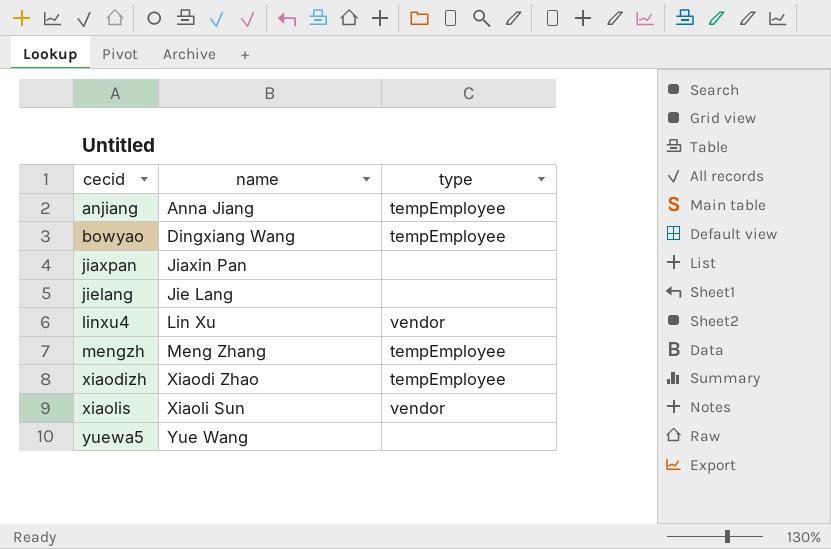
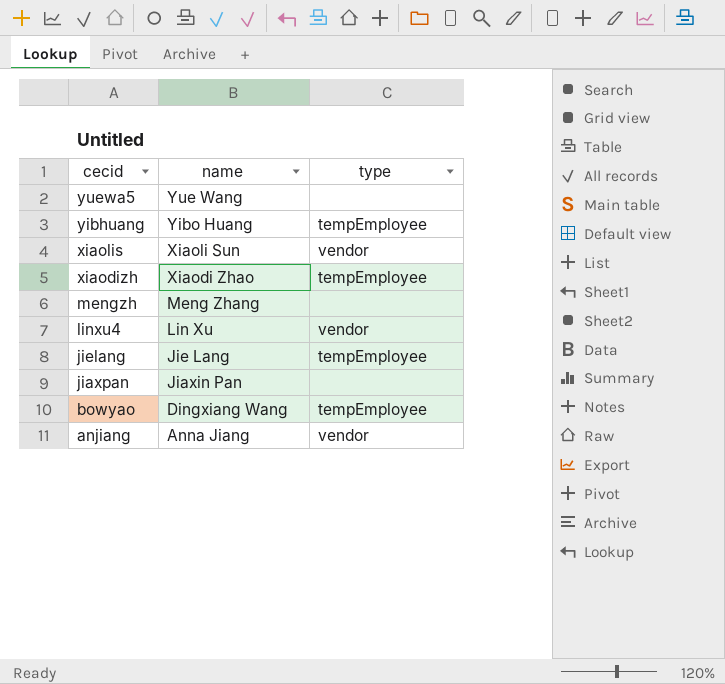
row order: cecid ascending -> cecid descending
row yibhuang: none -> Yibo Huang | tempEmployee
mengzh | type: tempEmployee -> none
jielang | type: none -> tempEmployee
anjiang | type: tempEmployee -> vendor

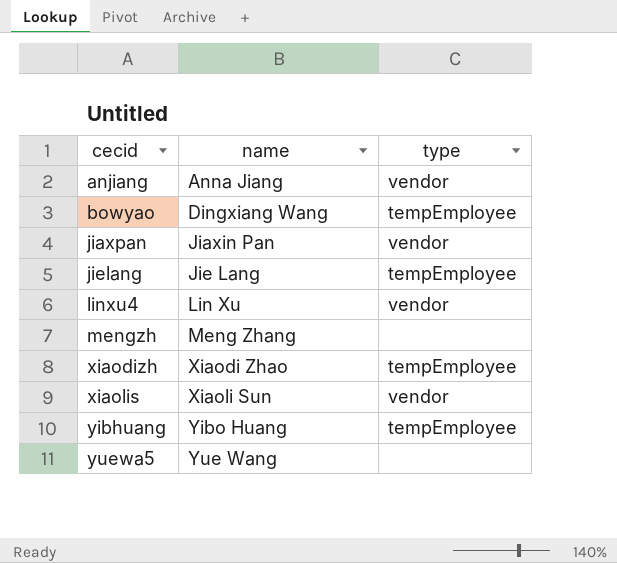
row order: cecid descending -> cecid ascending
jiaxpan | type: none -> vendor

